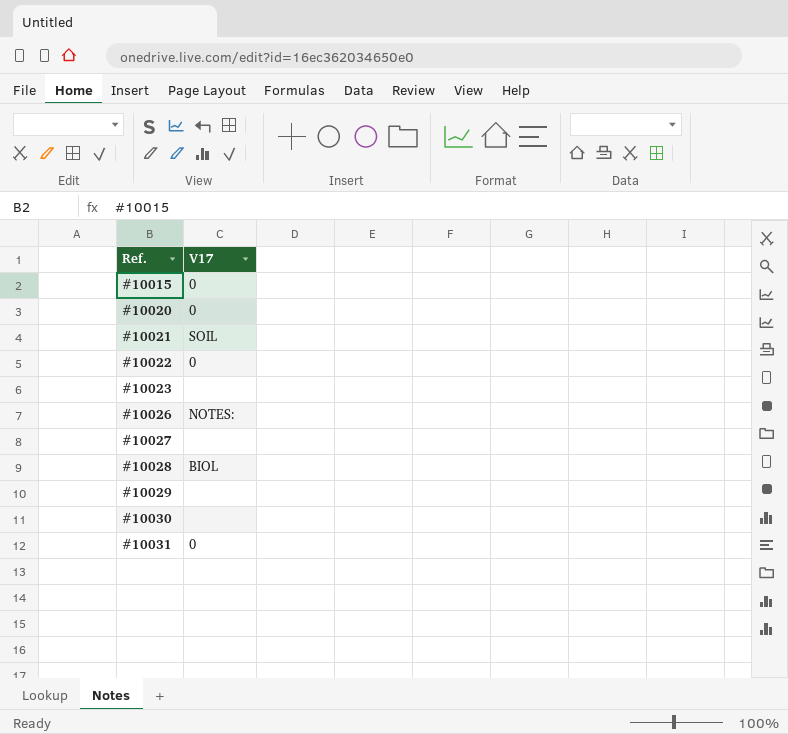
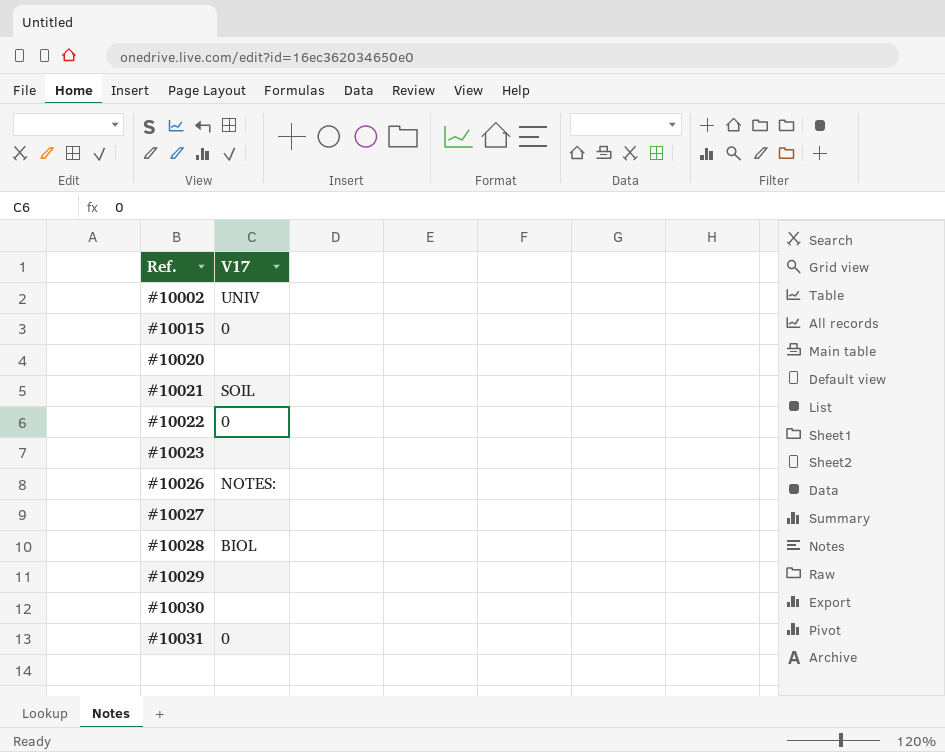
row #10002: none -> UNIV
#10020 | V17: 0 -> none

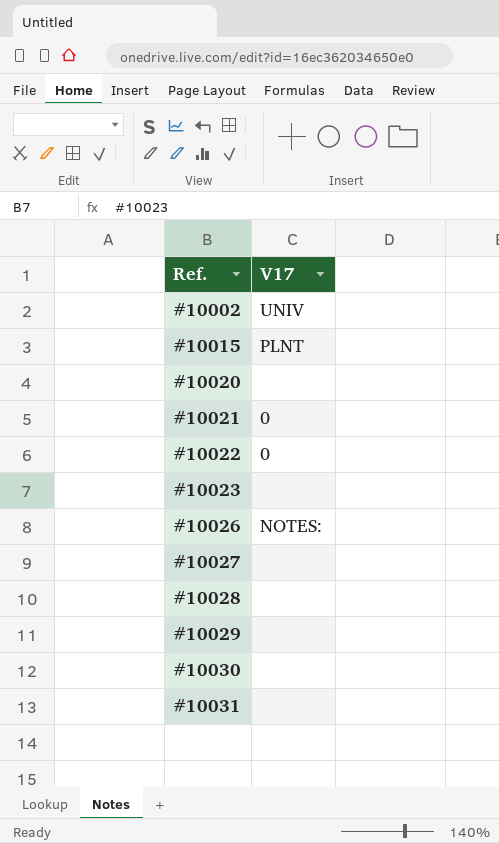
#10015 | V17: 0 -> PLNT
#10021 | V17: SOIL -> 0
#10028 | V17: BIOL -> none
#10031 | V17: 0 -> none

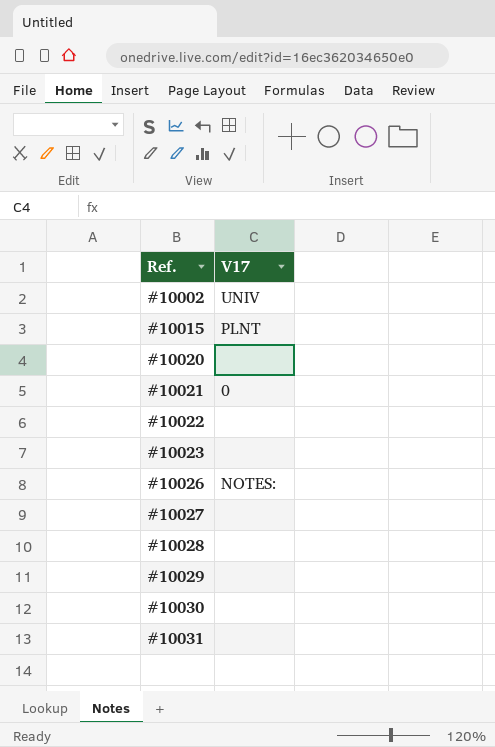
#10022 | V17: 0 -> none

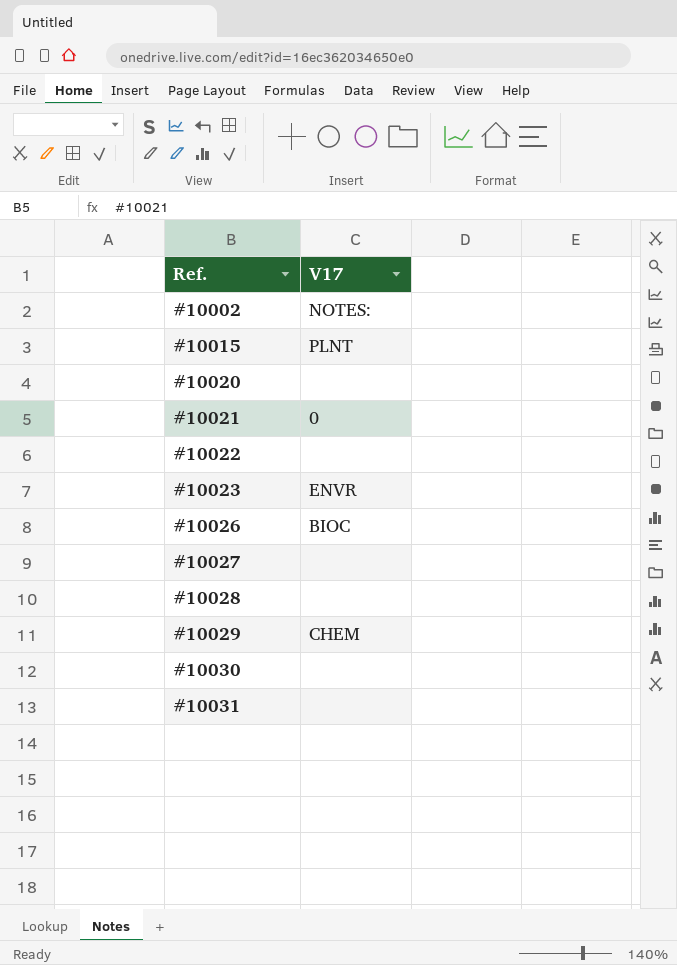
#10002 | V17: UNIV -> NOTES:
#10023 | V17: none -> ENVR
#10026 | V17: NOTES: -> BIOC
#10029 | V17: none -> CHEM

